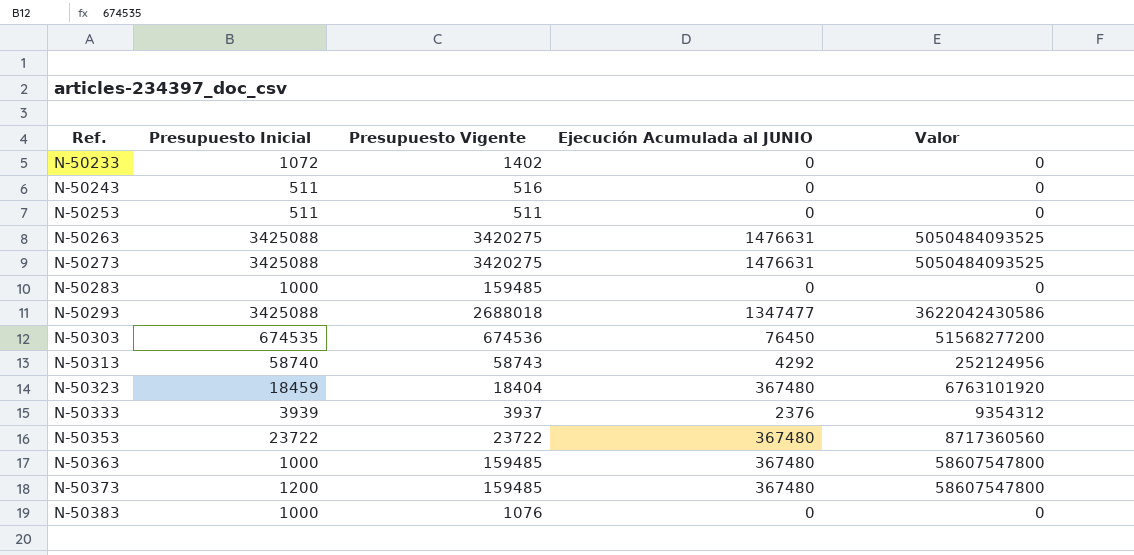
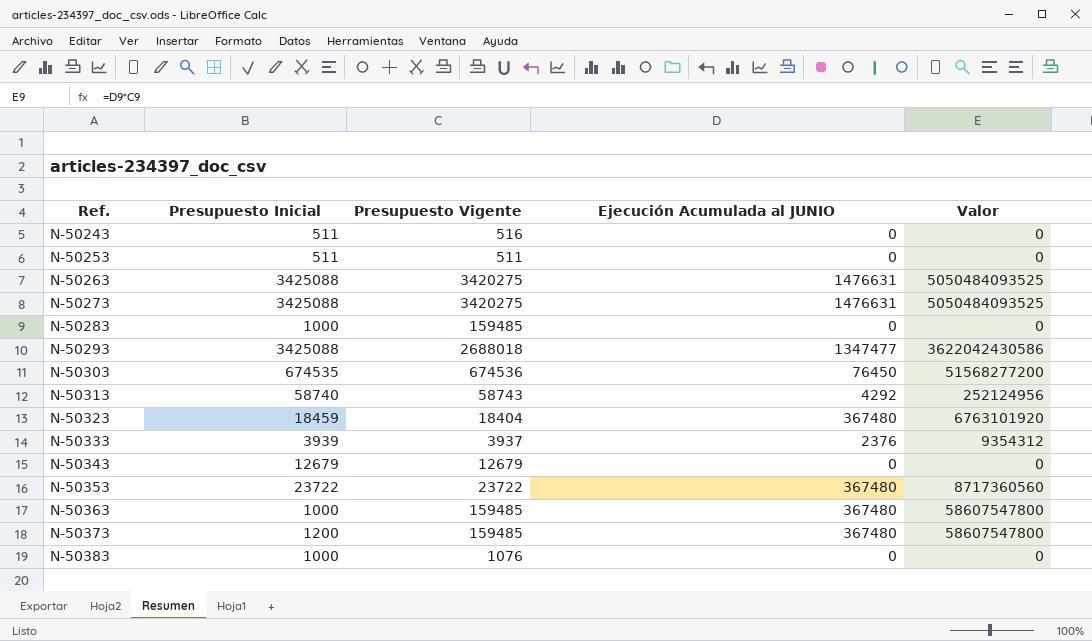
row N-50233: 1072 | 1402 | 0 | 0 -> none
row N-50343: none -> 12679 | 12679 | 0 | 0

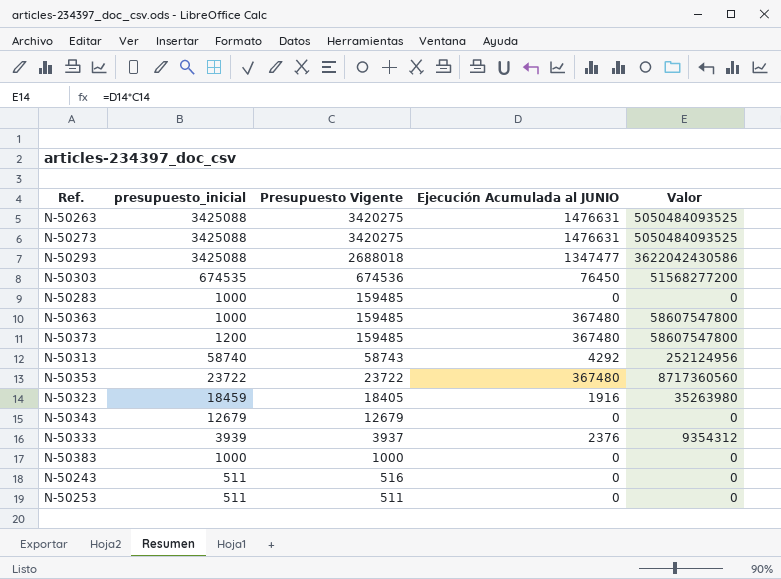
row order: Ref. ascending -> Presupuesto Vigente descending
column name: Presupuesto Inicial -> presupuesto_inicial
N-50323 | Presupuesto Vigente: 18404 -> 18405
N-50323 | Ejecución Acumulada al JUNIO: 367480 -> 1916
N-50323 | Valor: 6763101920 -> 35263980
N-50383 | Presupuesto Vigente: 1076 -> 1000

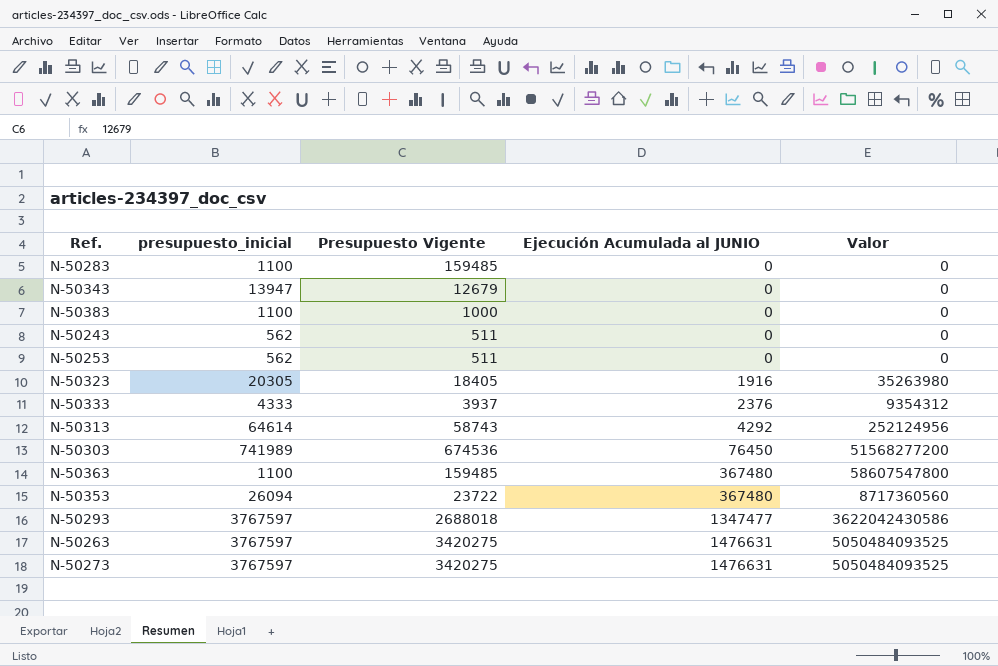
row order: Presupuesto Vigente descending -> Ejecución Acumulada al JUNIO ascending
row N-50373: 1200 | 159485 | 367480 | 58607547800 -> none
N-50283 | presupuesto_inicial: 1000 -> 1100
N-50343 | presupuesto_inicial: 12679 -> 13947
N-50383 | presupuesto_inicial: 1000 -> 1100
N-50243 | presupuesto_inicial: 511 -> 562
N-50243 | Presupuesto Vigente: 516 -> 511
N-50253 | presupuesto_inicial: 511 -> 562
N-50323 | presupuesto_inicial: 18459 -> 20305
N-50333 | presupuesto_inicial: 3939 -> 4333
N-50313 | presupuesto_inicial: 58740 -> 64614
N-50303 | presupuesto_inicial: 674535 -> 741989
N-50363 | presupuesto_inicial: 1000 -> 1100
N-50353 | presupuesto_inicial: 23722 -> 26094
N-50293 | presupuesto_inicial: 3425088 -> 3767597
N-50263 | presupuesto_inicial: 3425088 -> 3767597
N-50273 | presupuesto_inicial: 3425088 -> 3767597

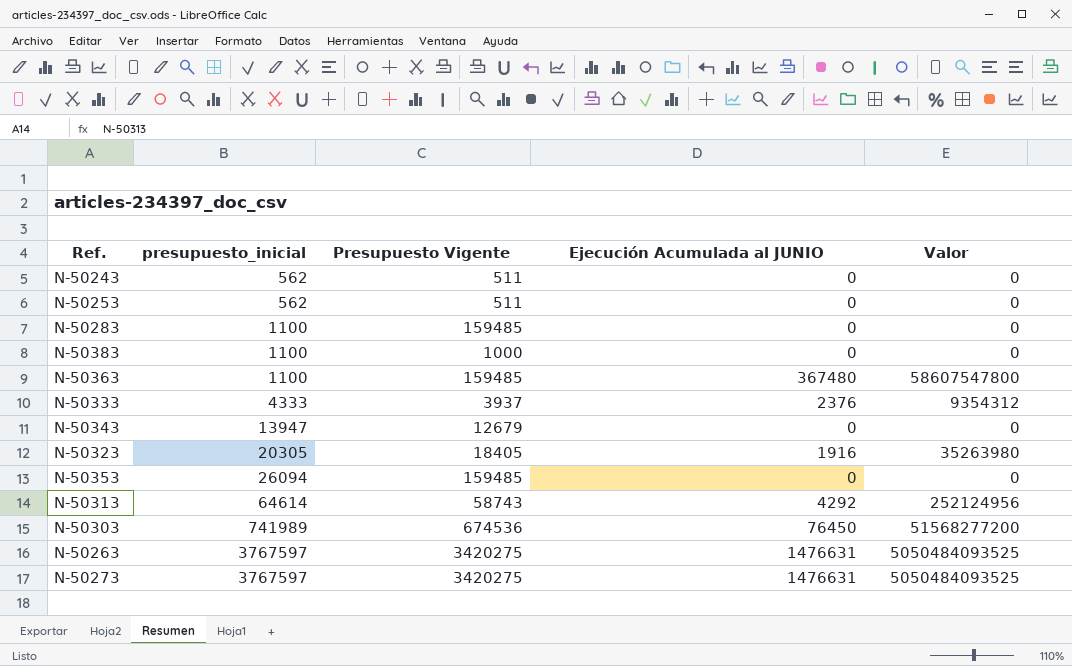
row order: Ejecución Acumulada al JUNIO ascending -> presupuesto_inicial ascending
row N-50293: 3767597 | 2688018 | 1347477 | 3622042430586 -> none
N-50353 | Presupuesto Vigente: 23722 -> 159485
N-50353 | Ejecución Acumulada al JUNIO: 367480 -> 0
N-50353 | Valor: 8717360560 -> 0

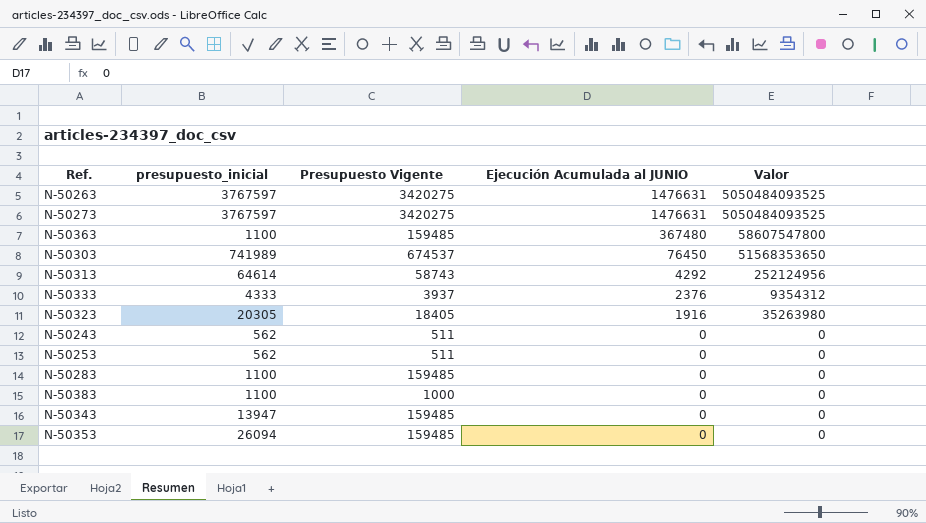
row order: presupuesto_inicial ascending -> Ejecución Acumulada al JUNIO descending
N-50303 | Presupuesto Vigente: 674536 -> 674537
N-50303 | Valor: 51568277200 -> 51568353650
N-50343 | Presupuesto Vigente: 12679 -> 159485

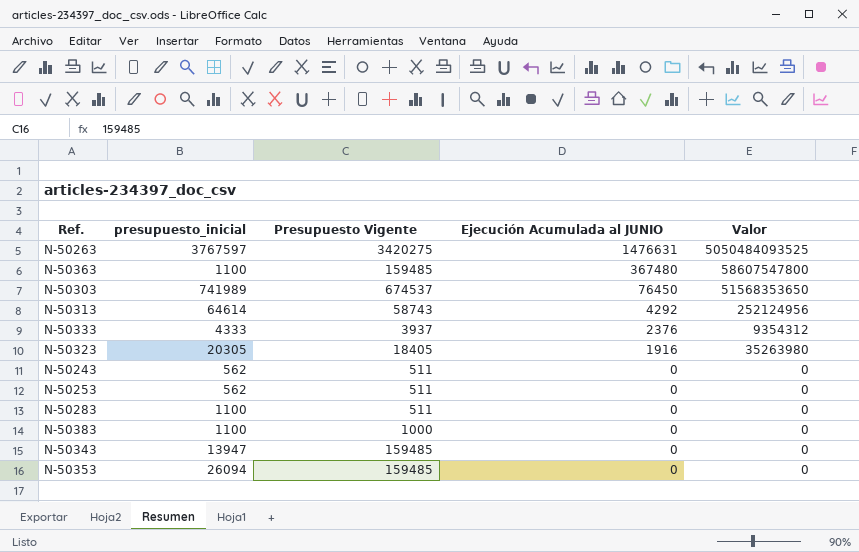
row N-50273: 3767597 | 3420275 | 1476631 | 5050484093525 -> none
N-50283 | Presupuesto Vigente: 159485 -> 511

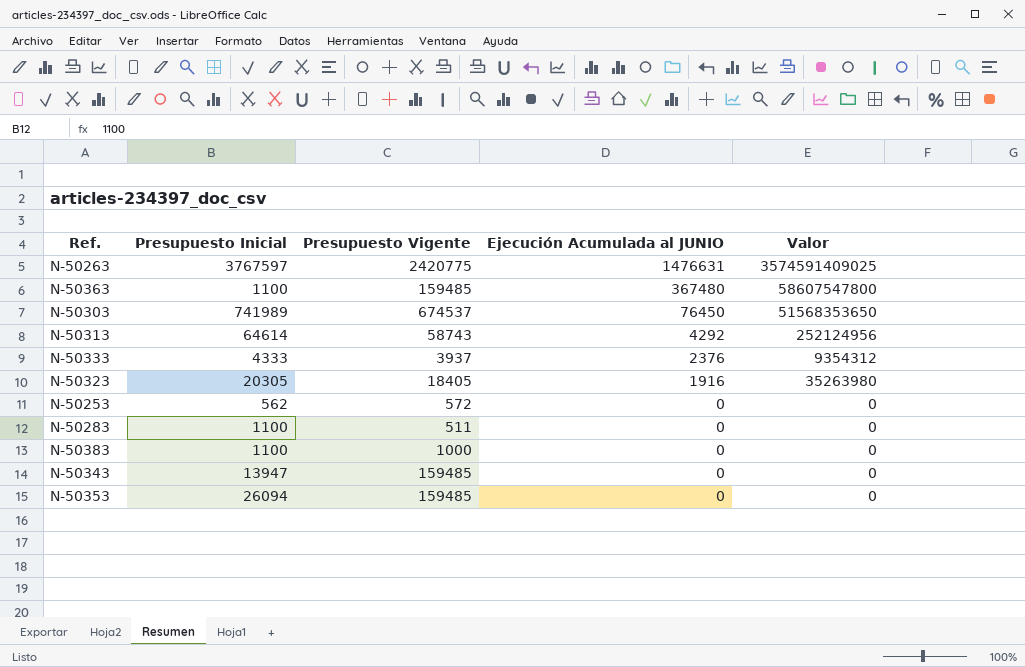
column name: presupuesto_inicial -> Presupuesto Inicial
row N-50243: 562 | 511 | 0 | 0 -> none
N-50263 | Presupuesto Vigente: 3420275 -> 2420775
N-50263 | Valor: 5050484093525 -> 3574591409025
N-50253 | Presupuesto Vigente: 511 -> 572

